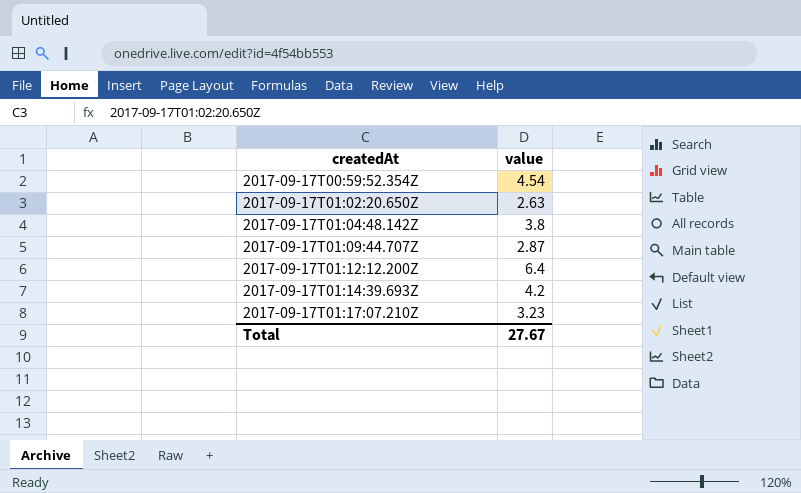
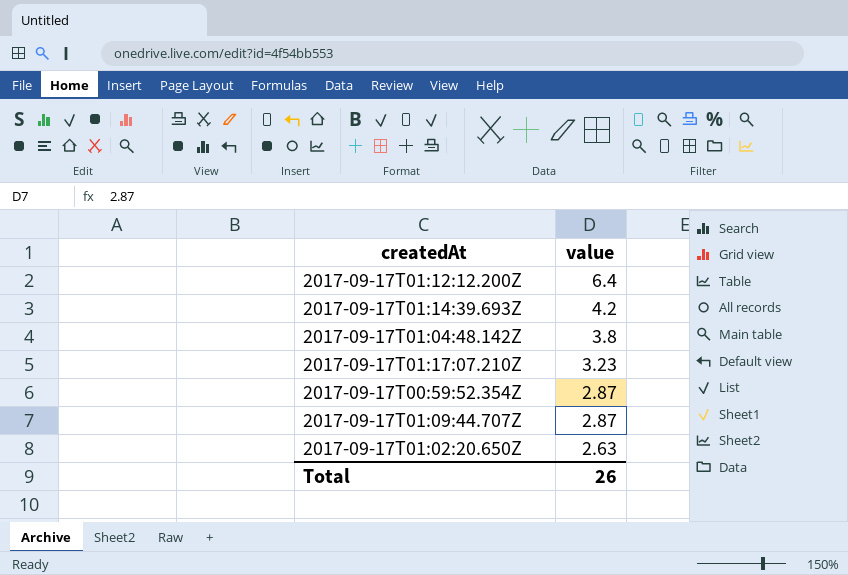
row order: createdAt ascending -> value descending
2017-09-17T00:59:52.354Z | value: 4.54 -> 2.87
Total | value: 27.67 -> 26

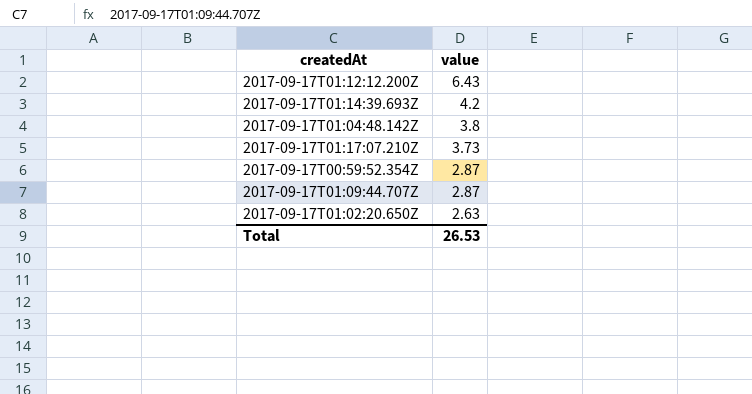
2017-09-17T01:12:12.200Z | value: 6.4 -> 6.43
2017-09-17T01:17:07.210Z | value: 3.23 -> 3.73
Total | value: 26 -> 26.53

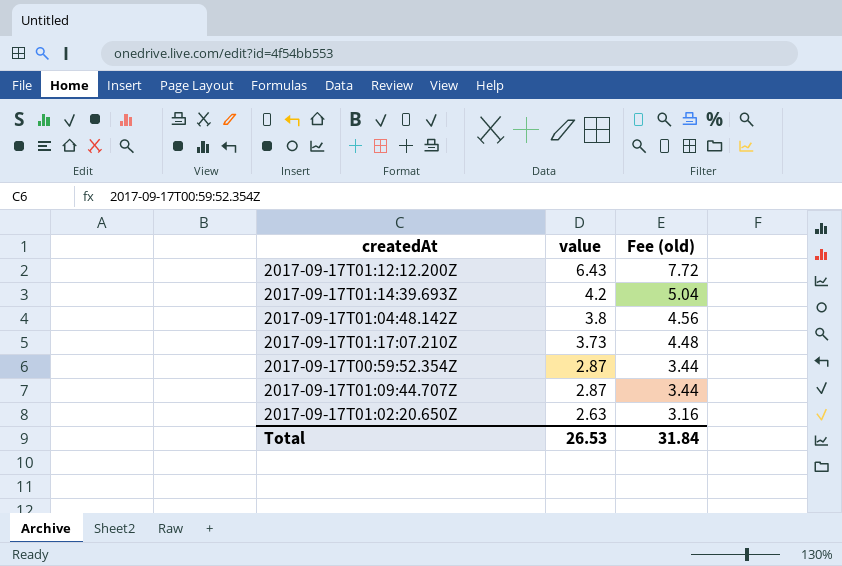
column Fee (old) | formula: none -> [value] * 1.2

